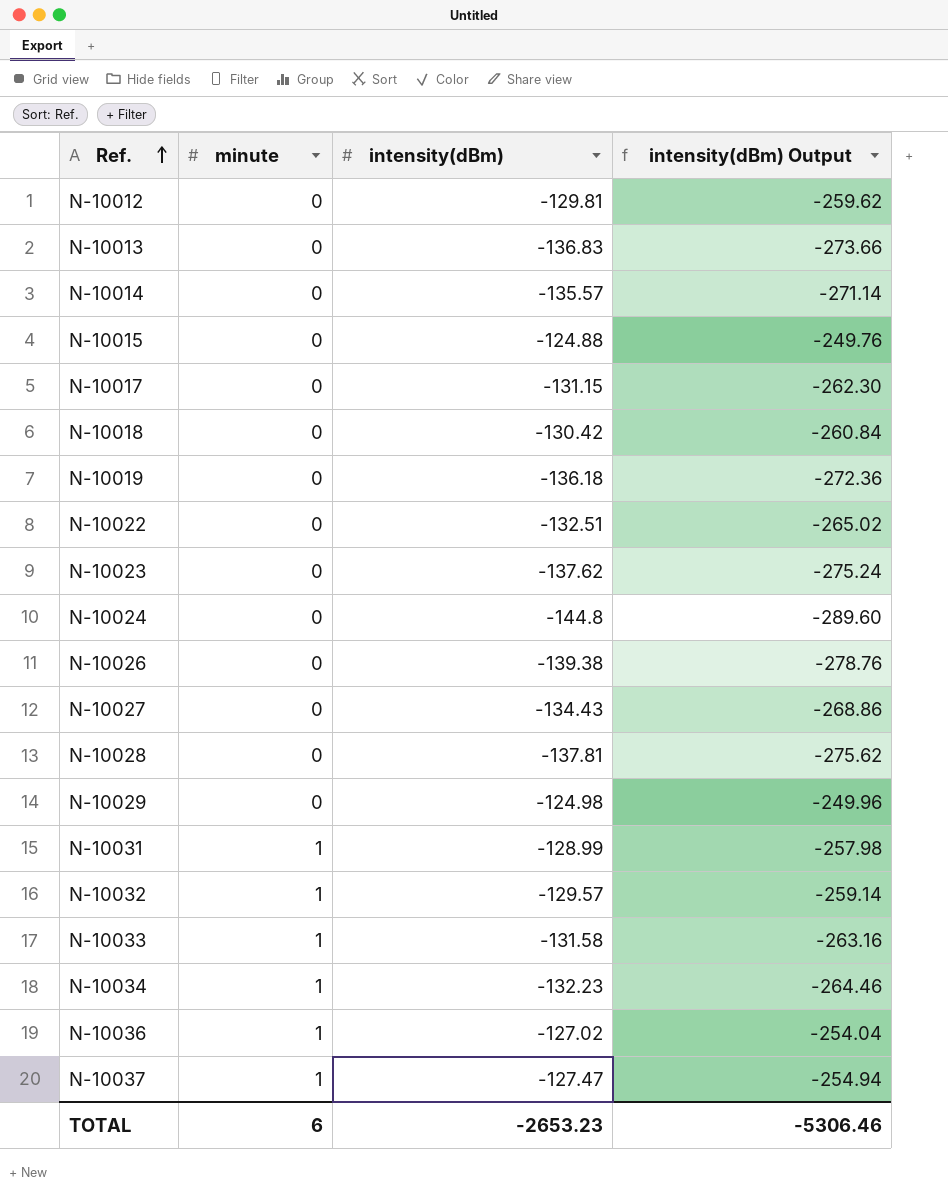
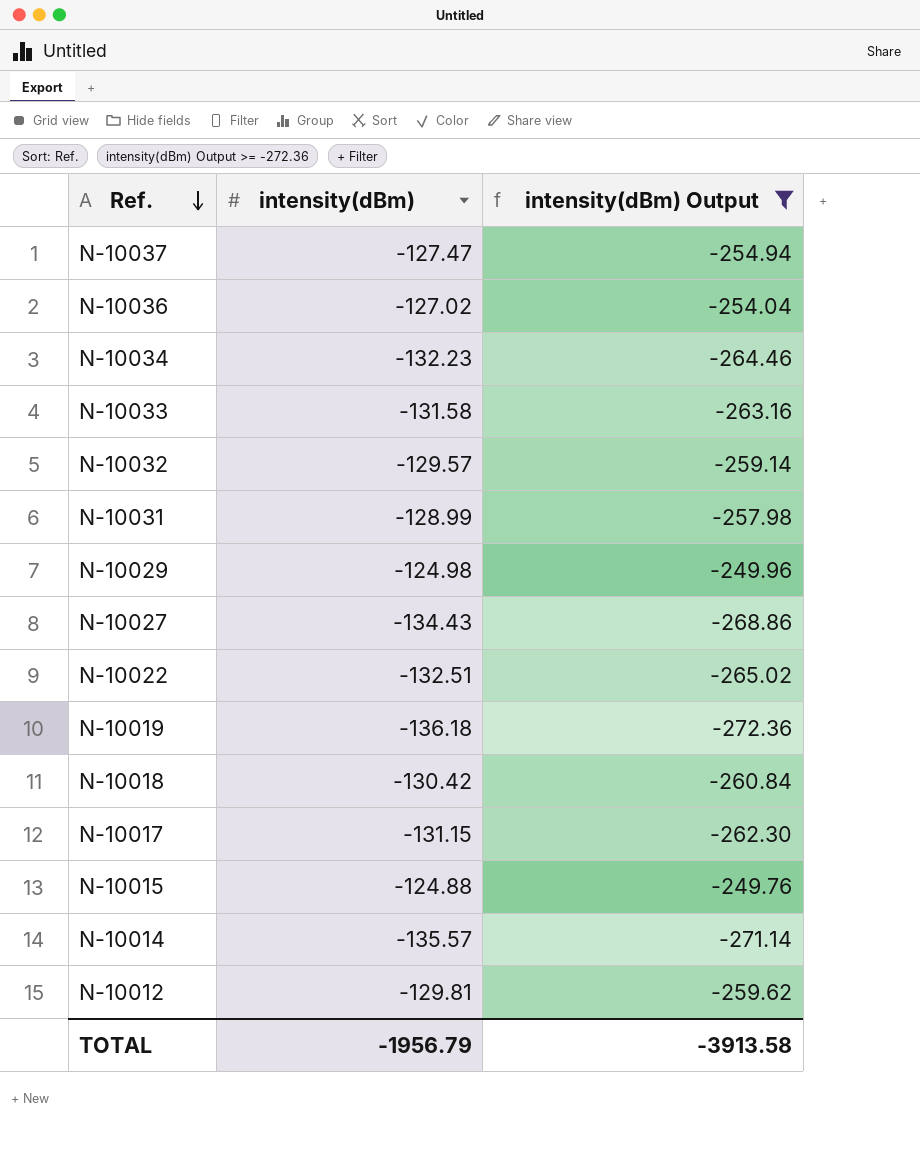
filter: none -> intensity(dBm) Output >= -272.36
row order: Ref. ascending -> Ref. descending
column minute | position: 2 -> none
TOTAL | intensity(dBm): -2653.23 -> -1956.79
TOTAL | intensity(dBm) Output: -5306.46 -> -3913.58

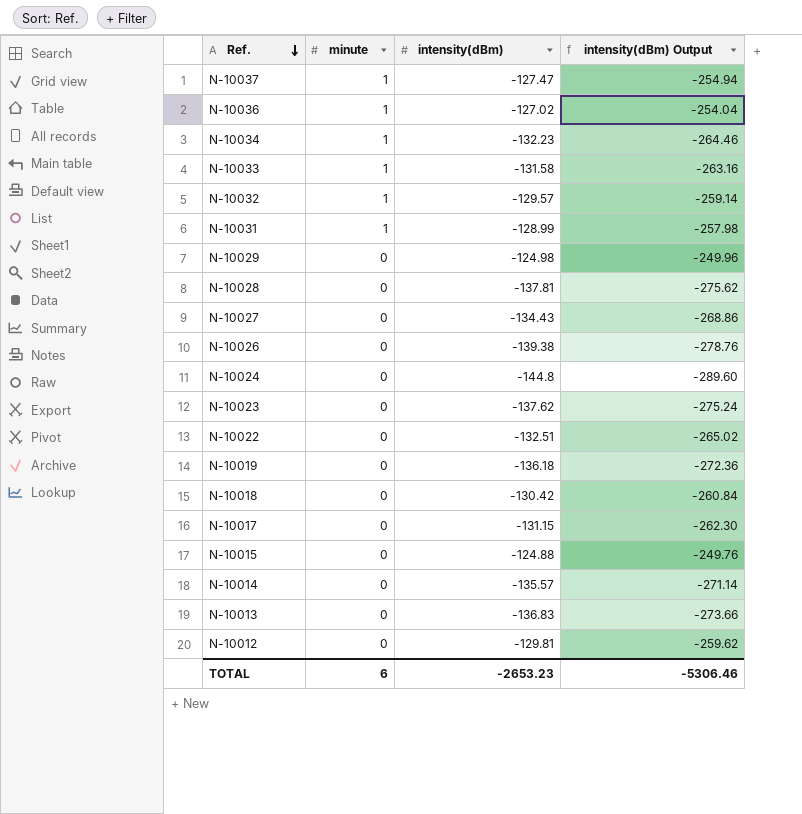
filter: intensity(dBm) Output >= -272.36 -> none
column minute | position: none -> 2
TOTAL | intensity(dBm): -1956.79 -> -2653.23
TOTAL | intensity(dBm) Output: -3913.58 -> -5306.46

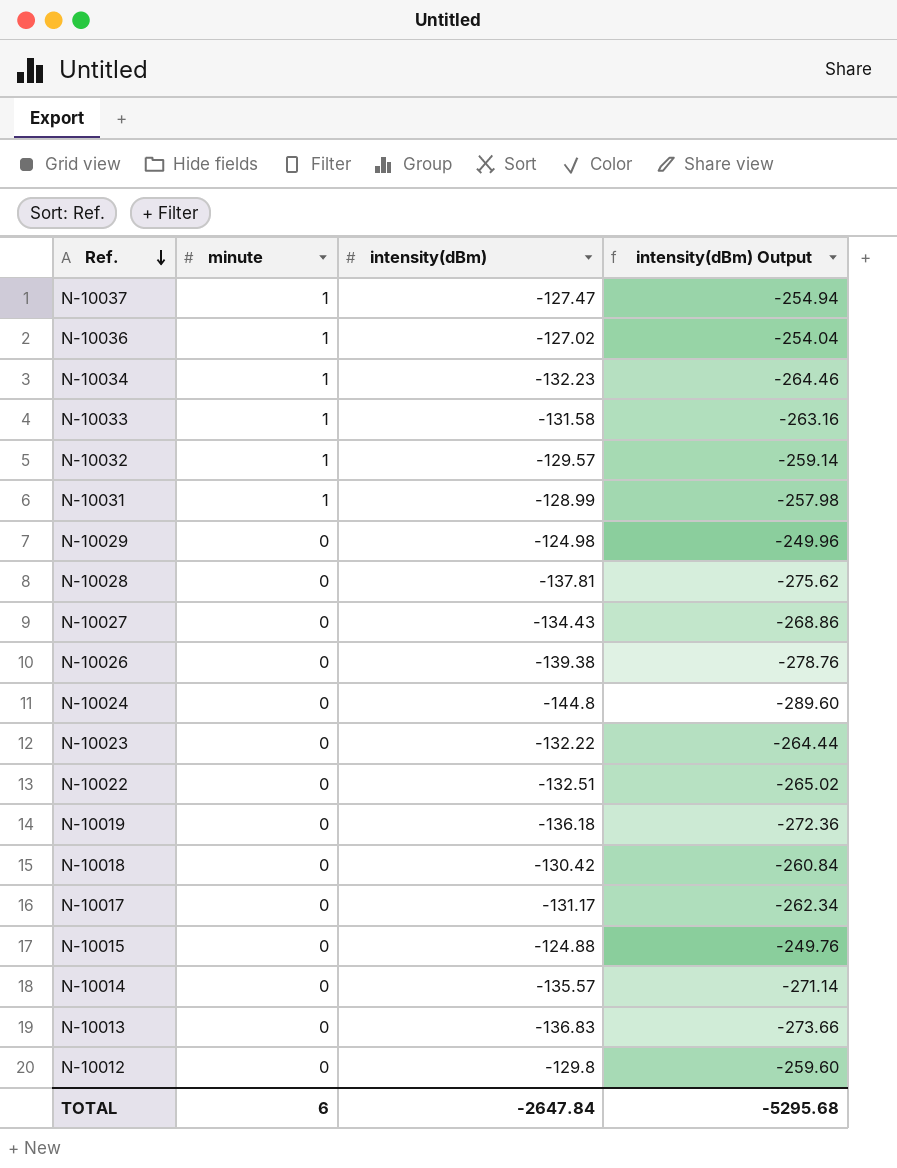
N-10023 | intensity(dBm): -137.62 -> -132.22
N-10023 | intensity(dBm) Output: -275.24 -> -264.44
N-10017 | intensity(dBm): -131.15 -> -131.17
N-10017 | intensity(dBm) Output: -262.30 -> -262.34
N-10012 | intensity(dBm): -129.81 -> -129.8
N-10012 | intensity(dBm) Output: -259.62 -> -259.60
TOTAL | intensity(dBm): -2653.23 -> -2647.84
TOTAL | intensity(dBm) Output: -5306.46 -> -5295.68

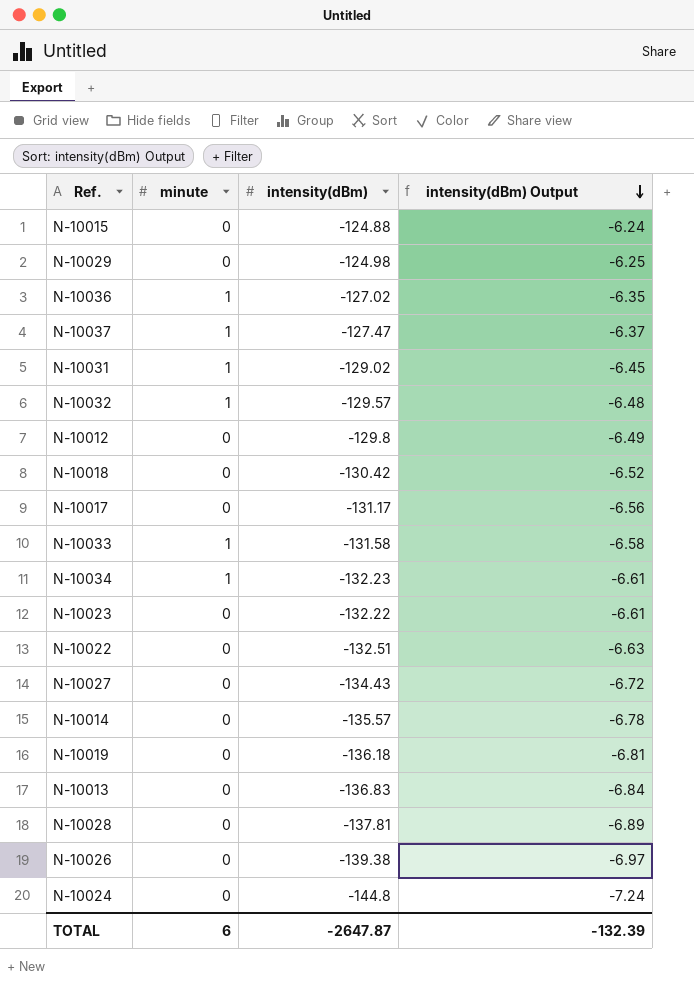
row order: Ref. descending -> intensity(dBm) Output descending
column intensity(dBm) Output | formula: [intensity(dBm)] * 2 -> [intensity(dBm)] * 0.05
N-10031 | intensity(dBm): -128.99 -> -129.02
TOTAL | intensity(dBm): -2647.84 -> -2647.87
TOTAL | intensity(dBm) Output: -5295.68 -> -132.39

